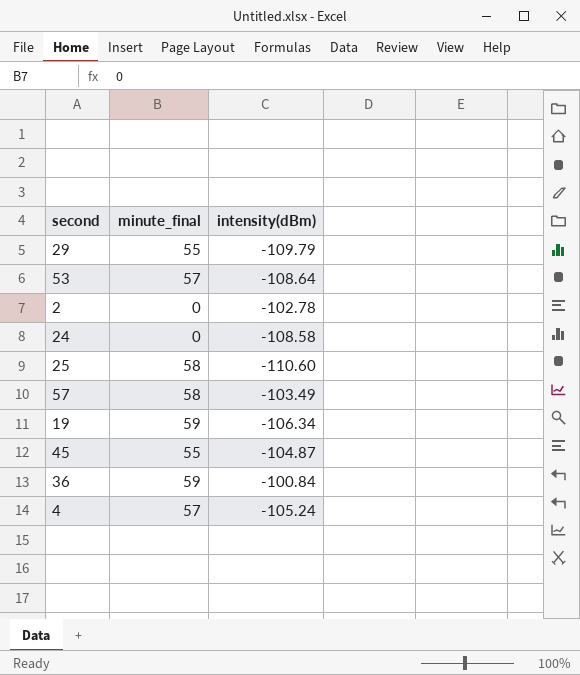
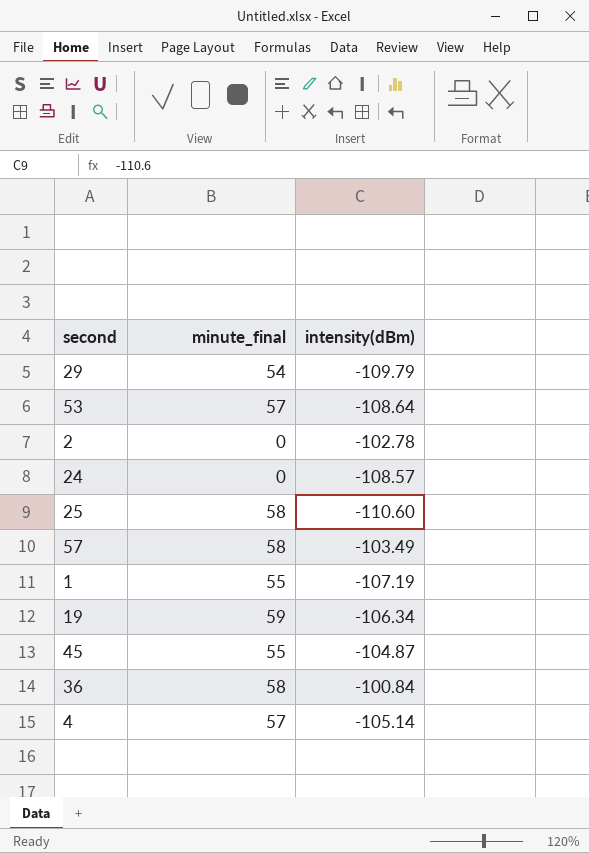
29 | minute_final: 55 -> 54
24 | intensity(dBm): -108.58 -> -108.57
row 1: none -> 55 | -107.19
36 | minute_final: 59 -> 58
4 | intensity(dBm): -105.24 -> -105.14

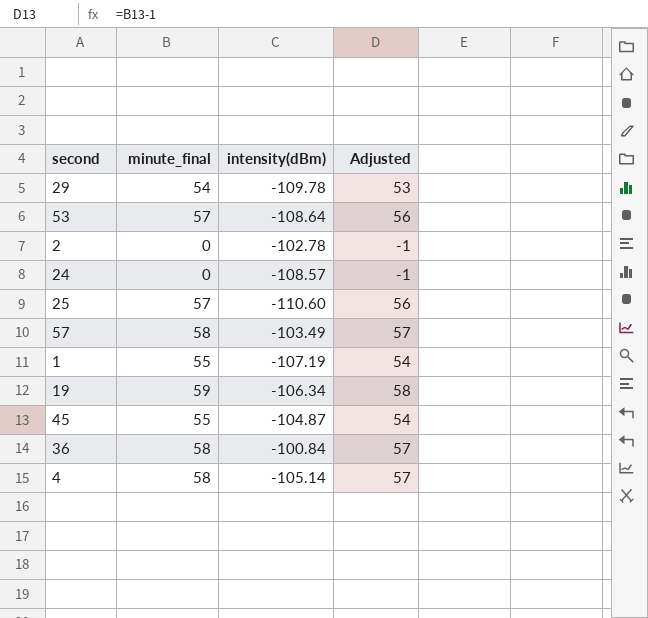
column Adjusted | formula: none -> [minute_final] - 1
29 | intensity(dBm): -109.79 -> -109.78
25 | minute_final: 58 -> 57
4 | minute_final: 57 -> 58

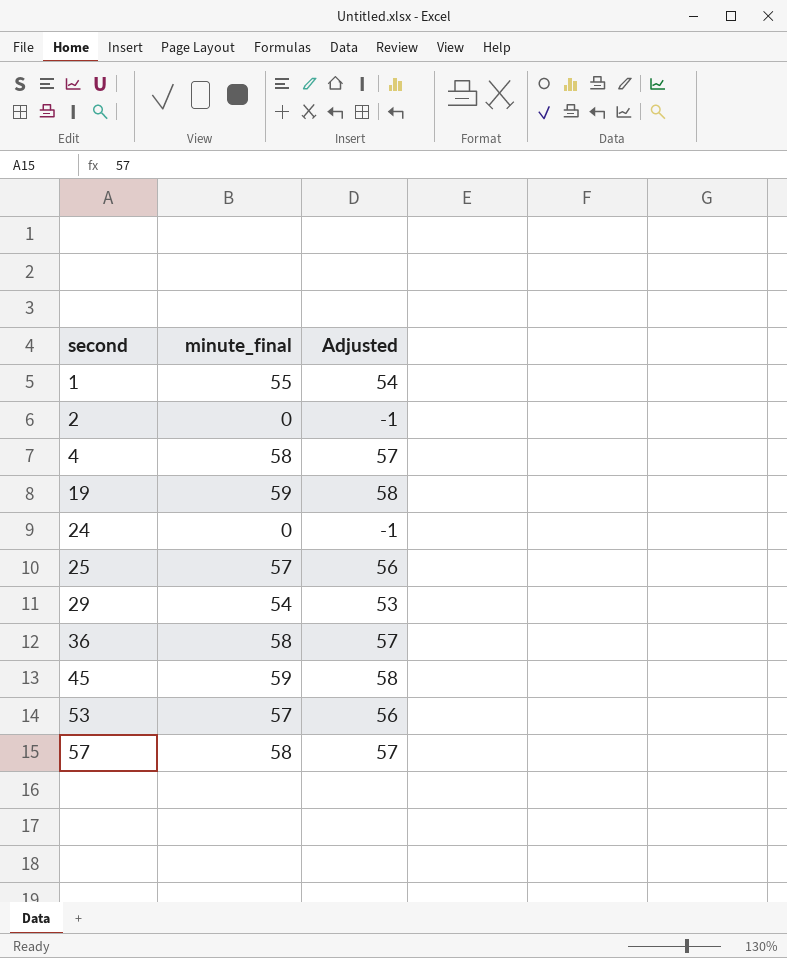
row order: none -> second ascending
column intensity(dBm) | position: 3 -> none
45 | minute_final: 55 -> 59
45 | Adjusted: 54 -> 58

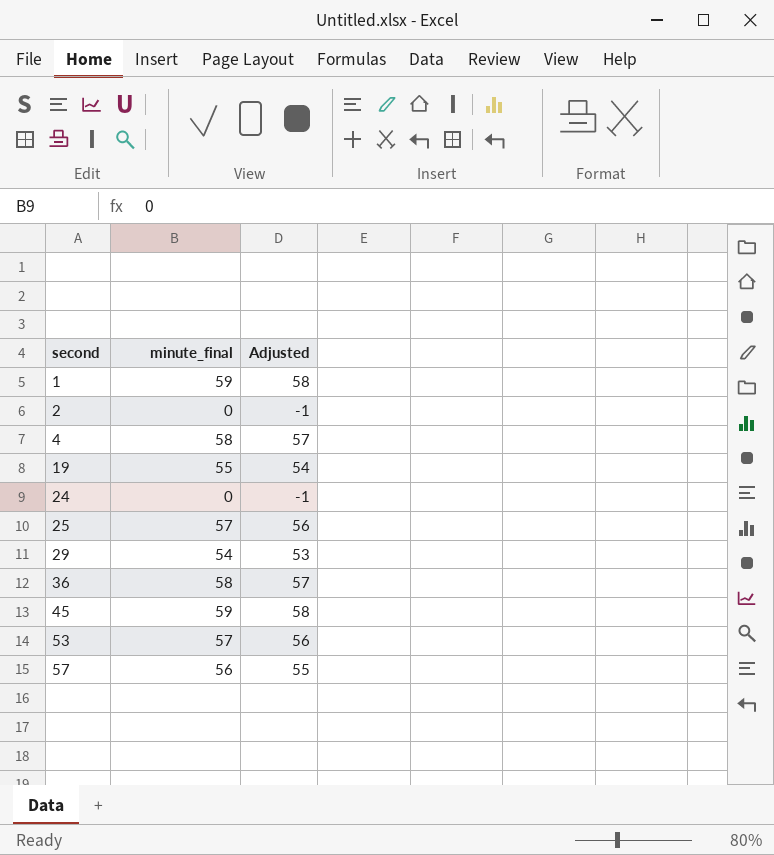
1 | minute_final: 55 -> 59
1 | Adjusted: 54 -> 58
19 | minute_final: 59 -> 55
19 | Adjusted: 58 -> 54
57 | minute_final: 58 -> 56
57 | Adjusted: 57 -> 55

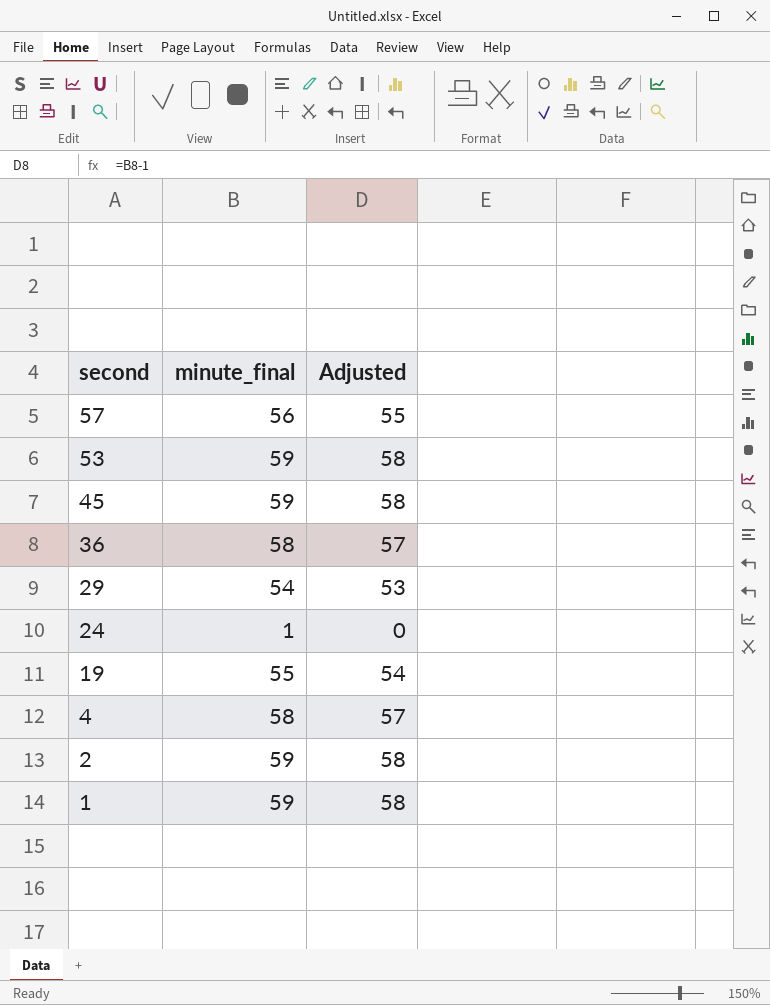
row order: second ascending -> second descending
row 25: 57 | 56 -> none
53 | minute_final: 57 -> 59
53 | Adjusted: 56 -> 58
24 | minute_final: 0 -> 1
24 | Adjusted: -1 -> 0
2 | minute_final: 0 -> 59
2 | Adjusted: -1 -> 58

